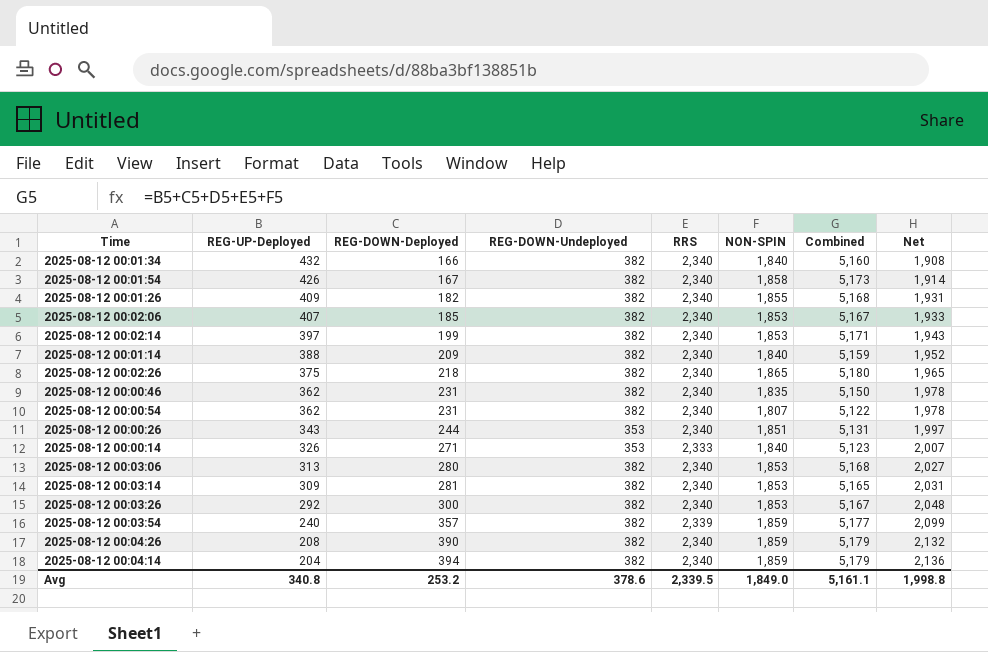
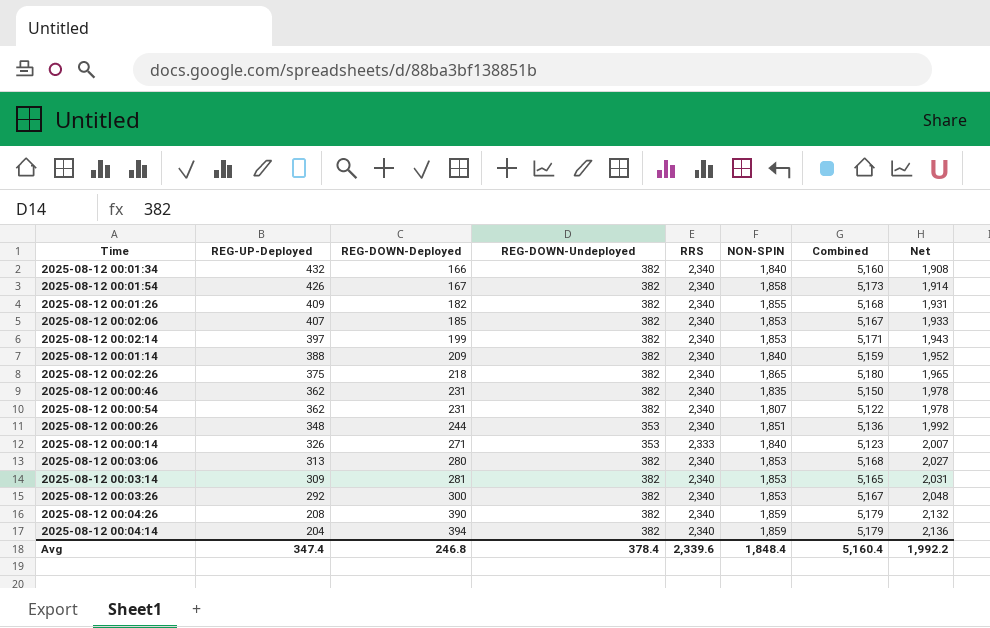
row 2025-08-12 00:03:54: 240 | 357 | 382 | 2,339 | 1,859 | 5,177 | 2,099 -> none
2025-08-12 00:00:26 | REG-UP-Deployed: 343 -> 348
2025-08-12 00:00:26 | Combined: 5,131 -> 5,136
2025-08-12 00:00:26 | Net: 1,997 -> 1,992
Avg | REG-UP-Deployed: 340.8 -> 347.4
Avg | REG-DOWN-Deployed: 253.2 -> 246.8
Avg | REG-DOWN-Undeployed: 378.6 -> 378.4
Avg | RRS: 2,339.5 -> 2,339.6
Avg | NON-SPIN: 1,849.0 -> 1,848.4
Avg | Combined: 5,161.1 -> 5,160.4
Avg | Net: 1,998.8 -> 1,992.2

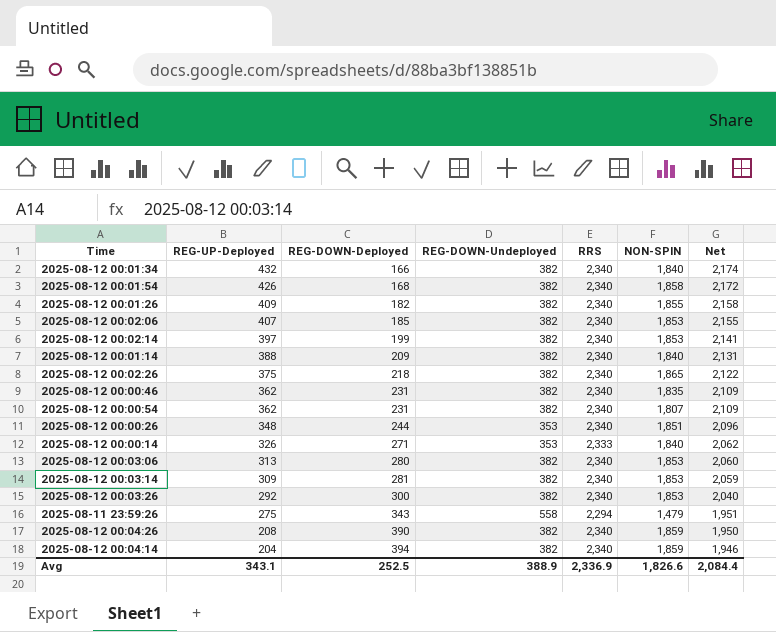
column Combined | formula: [REG-UP-Deployed] + [REG-DOWN-Deployed] + [REG-DOWN-Undeployed] + [RRS] + [NON-SPIN] -> none
column Net | formula: [RRS] - [REG-UP-Deployed] -> [RRS] - [REG-DOWN-Deployed]
2025-08-12 00:01:54 | REG-DOWN-Deployed: 167 -> 168
row 2025-08-11 23:59:26: none -> 275 | 343 | 558 | 2,294 | 1,479 | 1,951
Avg | REG-UP-Deployed: 347.4 -> 343.1
Avg | REG-DOWN-Deployed: 246.8 -> 252.5
Avg | REG-DOWN-Undeployed: 378.4 -> 388.9
Avg | RRS: 2,339.6 -> 2,336.9
Avg | NON-SPIN: 1,848.4 -> 1,826.6
Avg | Net: 1,992.2 -> 2,084.4

